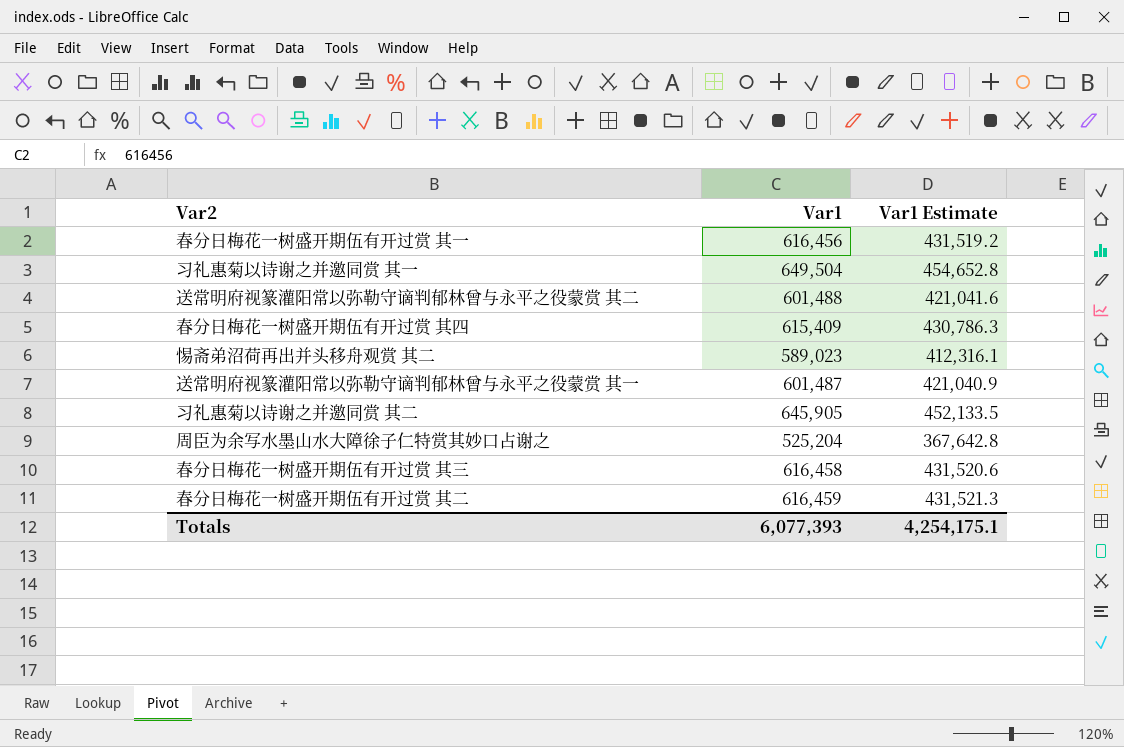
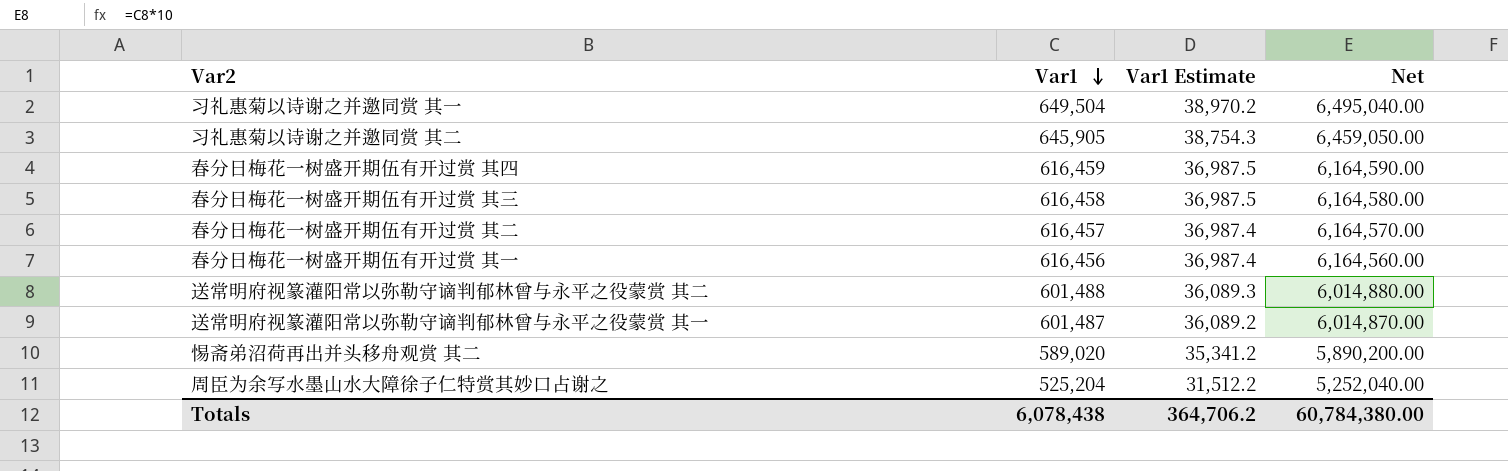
row order: none -> Var1 descending
column Var1 Estimate | formula: [Var1] * 0.7 -> [Var1] * 0.06
column Net | formula: none -> [Var1] * 10
春分日梅花一树盛开期伍有开过赏 其四 | Var1: 615,409 -> 616,459
春分日梅花一树盛开期伍有开过赏 其二 | Var1: 616,459 -> 616,457
惕斋弟沼荷再出并头移舟观赏 其二 | Var1: 589,023 -> 589,020
Totals | Var1: 6,077,393 -> 6,078,438
Totals | Var1 Estimate: 4,254,175.1 -> 364,706.2

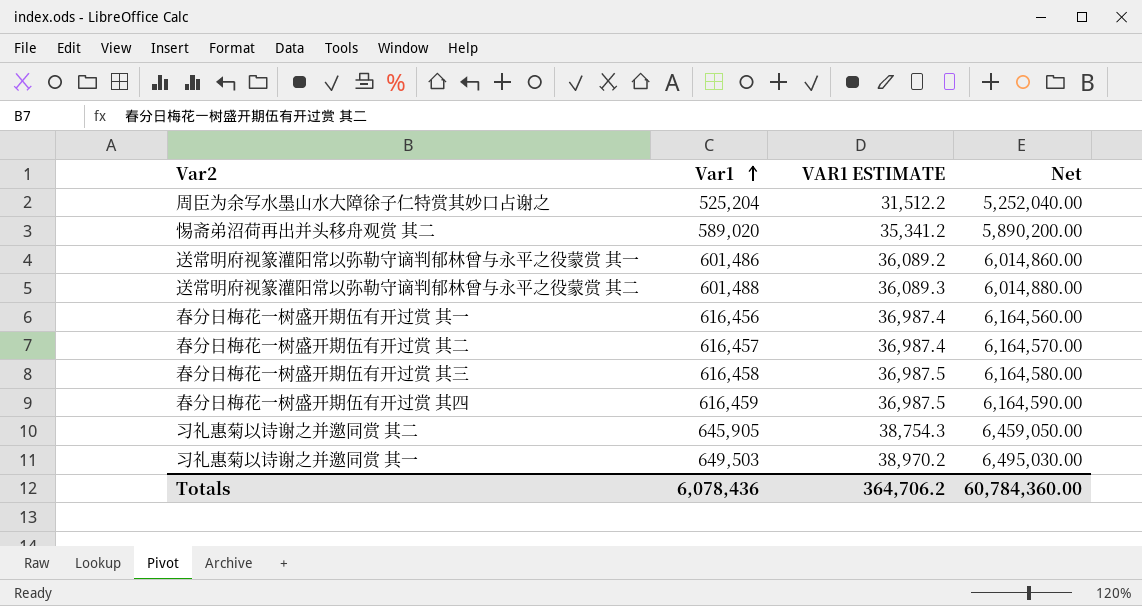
row order: Var1 descending -> Var1 ascending
column name: Var1 Estimate -> VAR1 ESTIMATE
送常明府视篆灌阳常以弥勒守谪判郁林曾与永平之役蒙赏 其一 | Var1: 601,487 -> 601,486
送常明府视篆灌阳常以弥勒守谪判郁林曾与永平之役蒙赏 其一 | Net: 6,014,870.00 -> 6,014,860.00
习礼惠菊以诗谢之并邀同赏 其一 | Var1: 649,504 -> 649,503
习礼惠菊以诗谢之并邀同赏 其一 | Net: 6,495,040.00 -> 6,495,030.00
Totals | Var1: 6,078,438 -> 6,078,436
Totals | Net: 60,784,380.00 -> 60,784,360.00

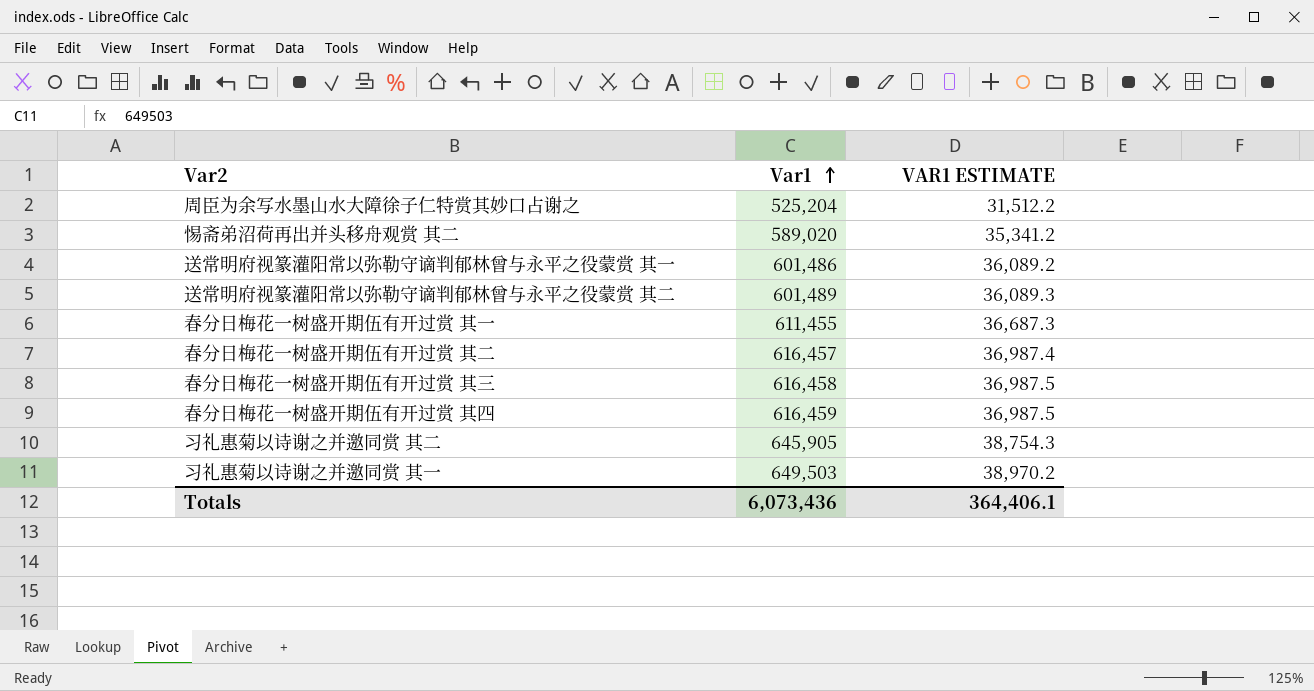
column Net | formula: [Var1] * 10 -> none
送常明府视篆灌阳常以弥勒守谪判郁林曾与永平之役蒙赏 其二 | Var1: 601,488 -> 601,489
春分日梅花一树盛开期伍有开过赏 其一 | Var1: 616,456 -> 611,455
春分日梅花一树盛开期伍有开过赏 其一 | VAR1 ESTIMATE: 36,987.4 -> 36,687.3
Totals | Var1: 6,078,436 -> 6,073,436
Totals | VAR1 ESTIMATE: 364,706.2 -> 364,406.1

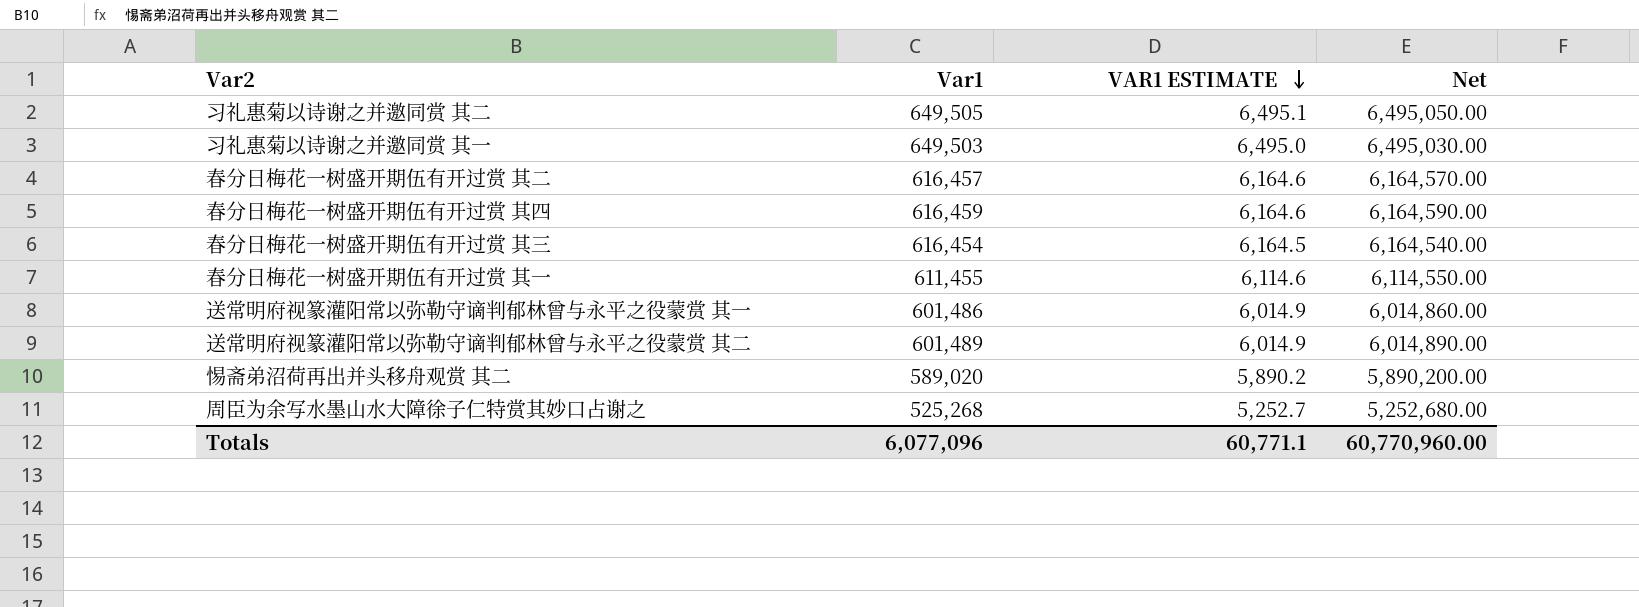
row order: Var1 ascending -> VAR1 ESTIMATE descending
column VAR1 ESTIMATE | formula: [Var1] * 0.06 -> [Var1] * 0.01
column Net | formula: none -> [Var1] * 10
习礼惠菊以诗谢之并邀同赏 其二 | Var1: 645,905 -> 649,505
春分日梅花一树盛开期伍有开过赏 其三 | Var1: 616,458 -> 616,454
周臣为余写水墨山水大障徐子仁特赏其妙口占谢之 | Var1: 525,204 -> 525,268
Totals | Var1: 6,073,436 -> 6,077,096
Totals | VAR1 ESTIMATE: 364,406.1 -> 60,771.1

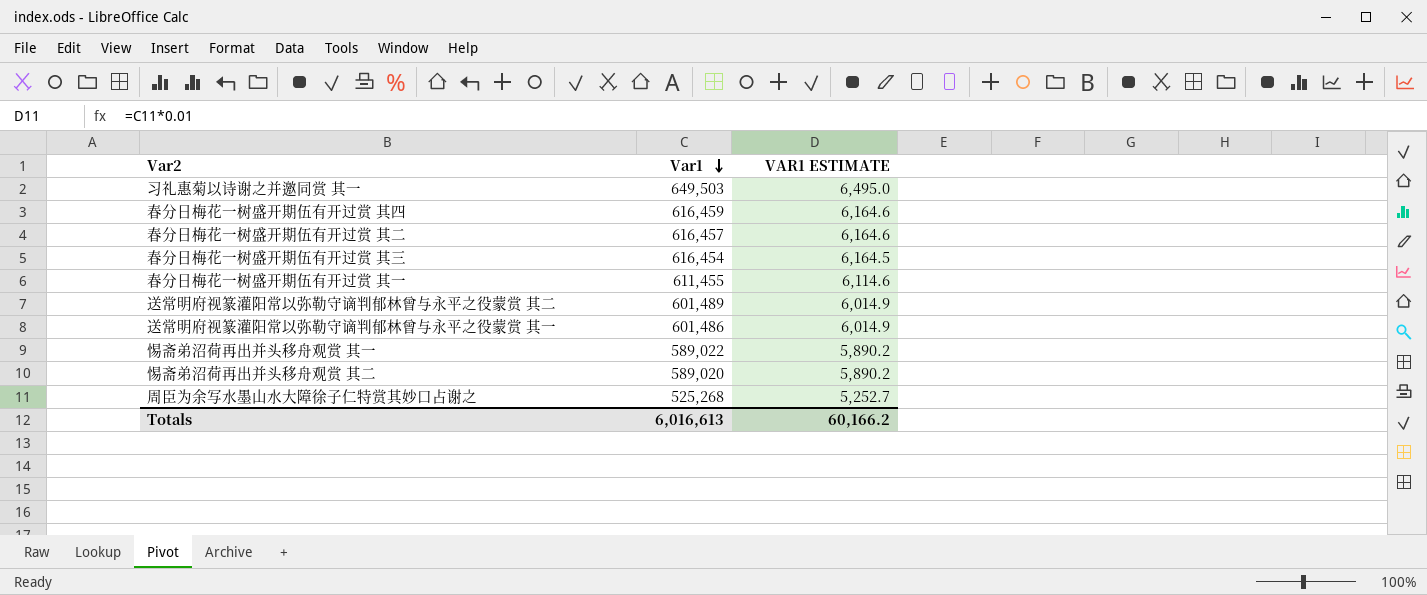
row order: VAR1 ESTIMATE descending -> Var1 descending
column Net | formula: [Var1] * 10 -> none
row 习礼惠菊以诗谢之并邀同赏 其二: 649,505 | 6,495.1 | 6,495,050.00 -> none
row 惕斋弟沼荷再出并头移舟观赏 其一: none -> 589,022 | 5,890.2
Totals | Var1: 6,077,096 -> 6,016,613
Totals | VAR1 ESTIMATE: 60,771.1 -> 60,166.2

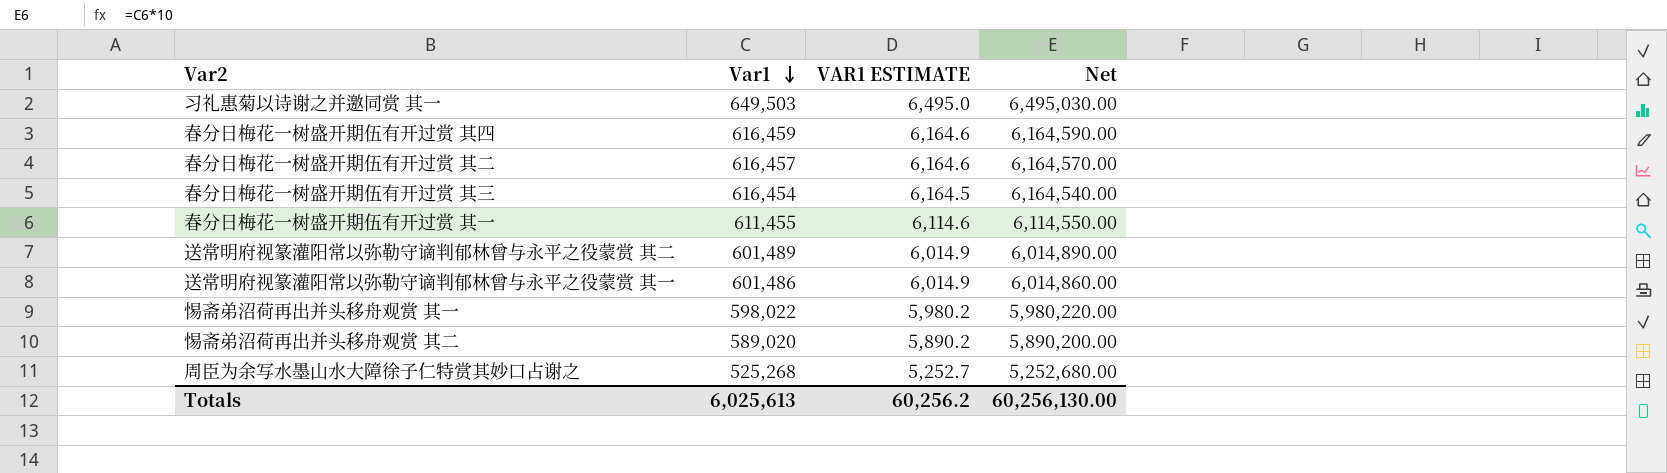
column Net | formula: none -> [Var1] * 10
惕斋弟沼荷再出并头移舟观赏 其一 | Var1: 589,022 -> 598,022
惕斋弟沼荷再出并头移舟观赏 其一 | VAR1 ESTIMATE: 5,890.2 -> 5,980.2
Totals | Var1: 6,016,613 -> 6,025,613
Totals | VAR1 ESTIMATE: 60,166.2 -> 60,256.2

